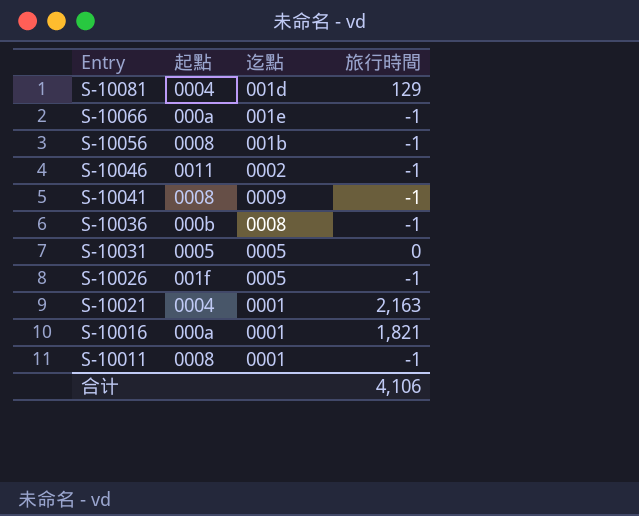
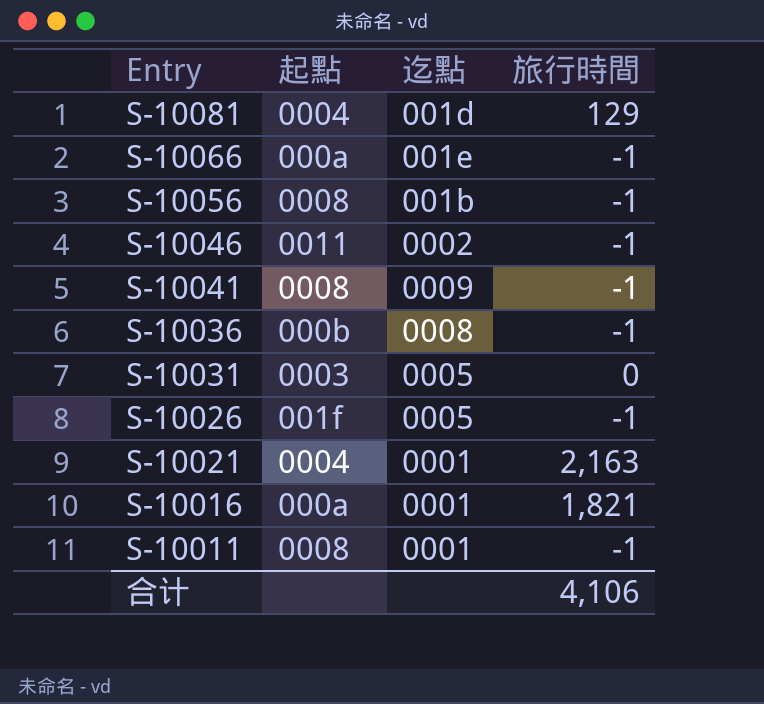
S-10031 | 起點: 0005 -> 0003

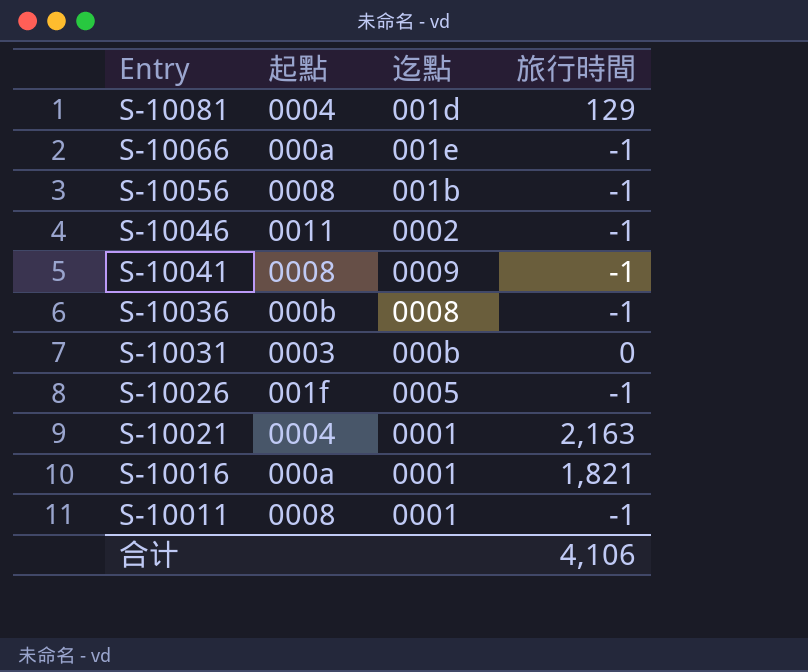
S-10031 | 迄點: 0005 -> 000b

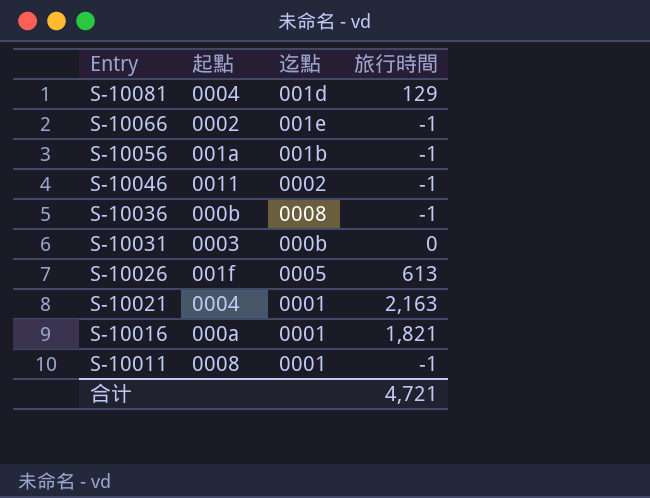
row S-10041: 0008 | 0009 | -1 -> none
S-10066 | 起點: 000a -> 0002
S-10056 | 起點: 0008 -> 001a
S-10026 | 旅行時間: -1 -> 613
合计 | 旅行時間: 4,106 -> 4,721

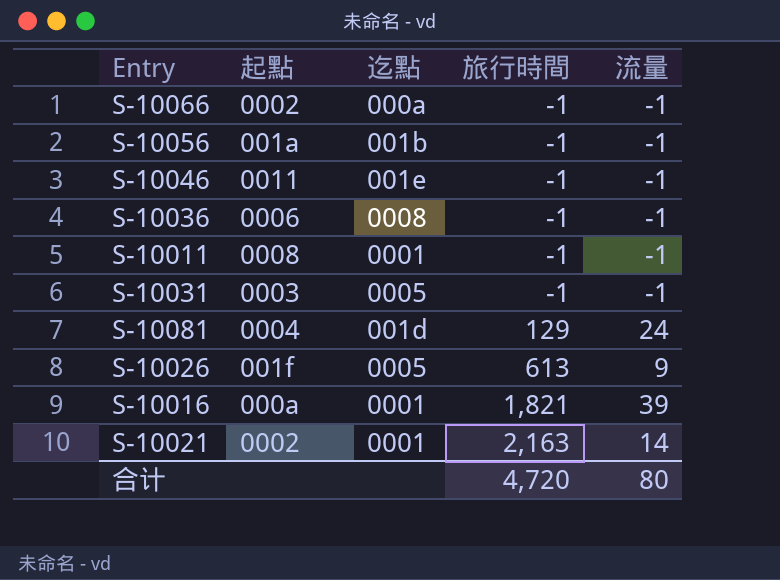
row order: Entry descending -> 旅行時間 ascending
column 流量 | position: none -> 5
S-10066 | 迄點: 001e -> 000a
S-10046 | 迄點: 0002 -> 001e
S-10036 | 起點: 000b -> 0006
S-10031 | 迄點: 000b -> 0005
S-10031 | 旅行時間: 0 -> -1
S-10021 | 起點: 0004 -> 0002
合计 | 旅行時間: 4,721 -> 4,720

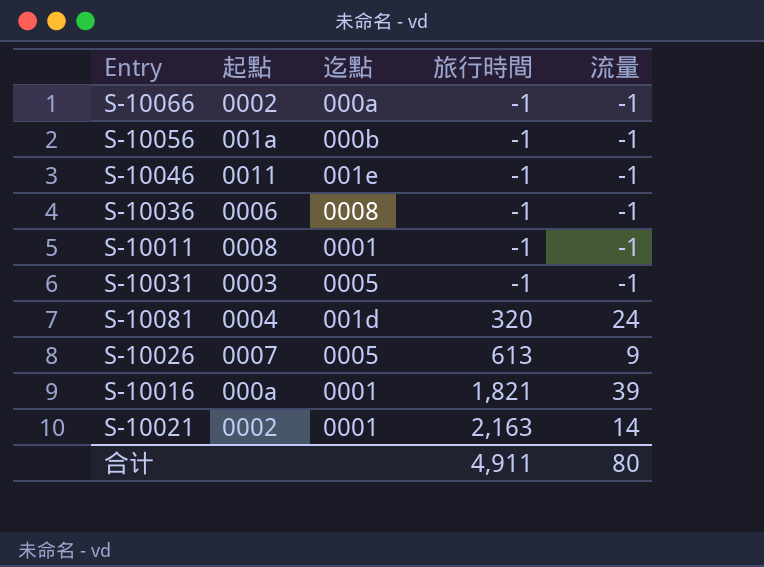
S-10056 | 迄點: 001b -> 000b
S-10081 | 旅行時間: 129 -> 320
S-10026 | 起點: 001f -> 0007
合计 | 旅行時間: 4,720 -> 4,911

